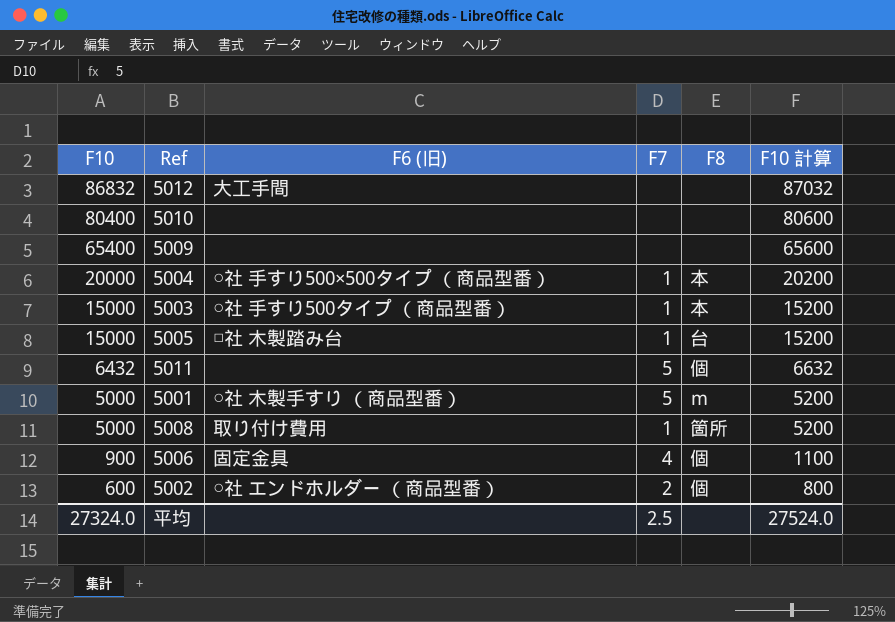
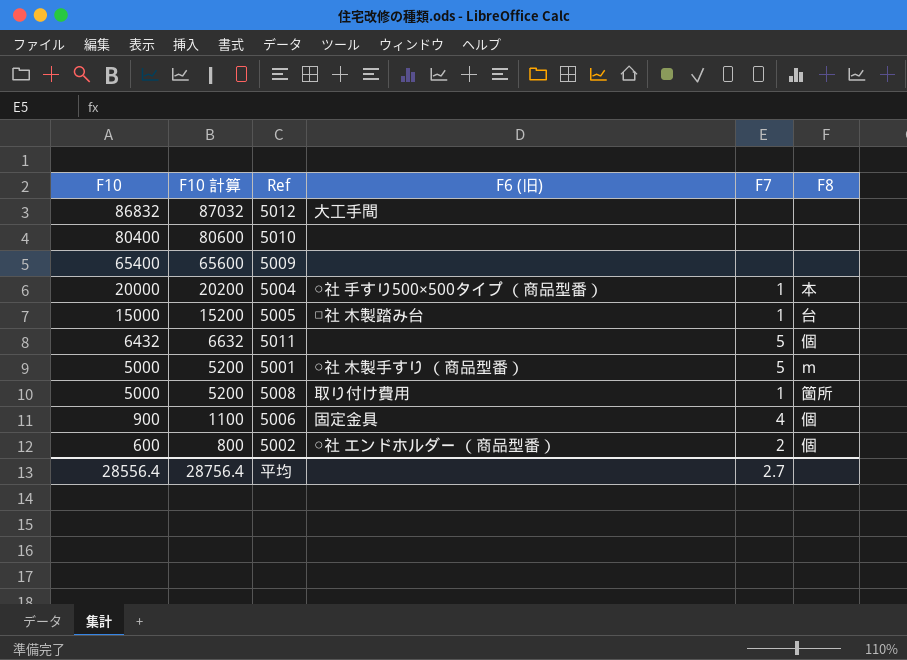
column F10 計算 | position: 6 -> 2
row 5003: 15000 | ○社 手すり500タイプ （商品型番） | 1 | 本 | 15200 -> none
平均 | F10: 27324.0 -> 28556.4
平均 | F10 計算: 27524.0 -> 28756.4
平均 | F7: 2.5 -> 2.7

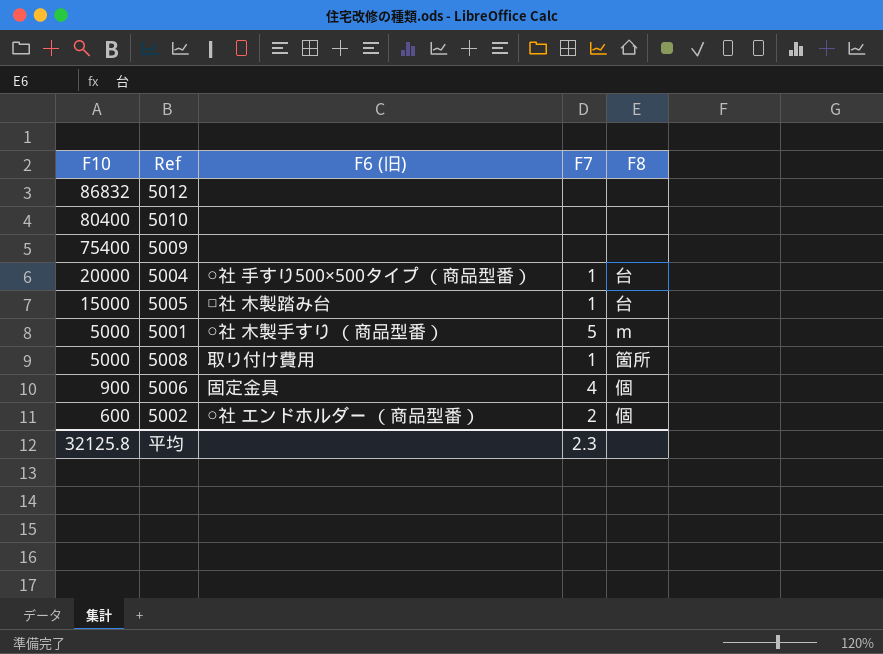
column F10 計算 | formula: [F10] + 200 -> none
row 5011: 6432 | 6632 | none | 5 | 個 -> none
5012 | F6 (旧): 大工手間 -> none
5009 | F10: 65400 -> 75400
5004 | F8: 本 -> 台
平均 | F10: 28556.4 -> 32125.8
平均 | F7: 2.7 -> 2.3

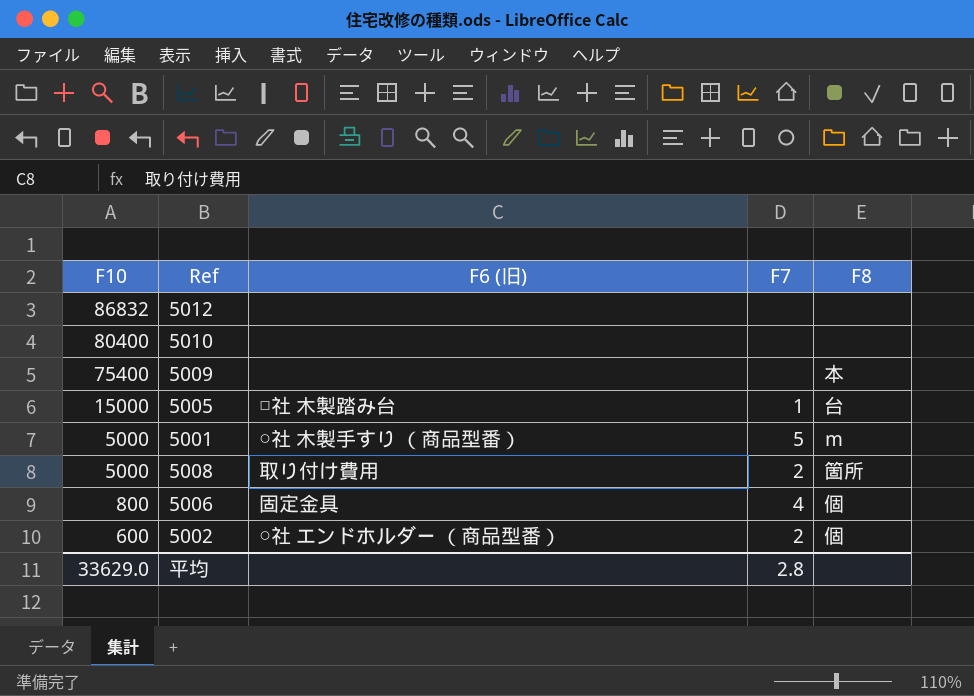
row 5004: 20000 | ○社 手すり500×500タイプ （商品型番） | 1 | 台 -> none
5009 | F8: none -> 本
5008 | F7: 1 -> 2
5006 | F10: 900 -> 800
平均 | F10: 32125.8 -> 33629.0
平均 | F7: 2.3 -> 2.8

